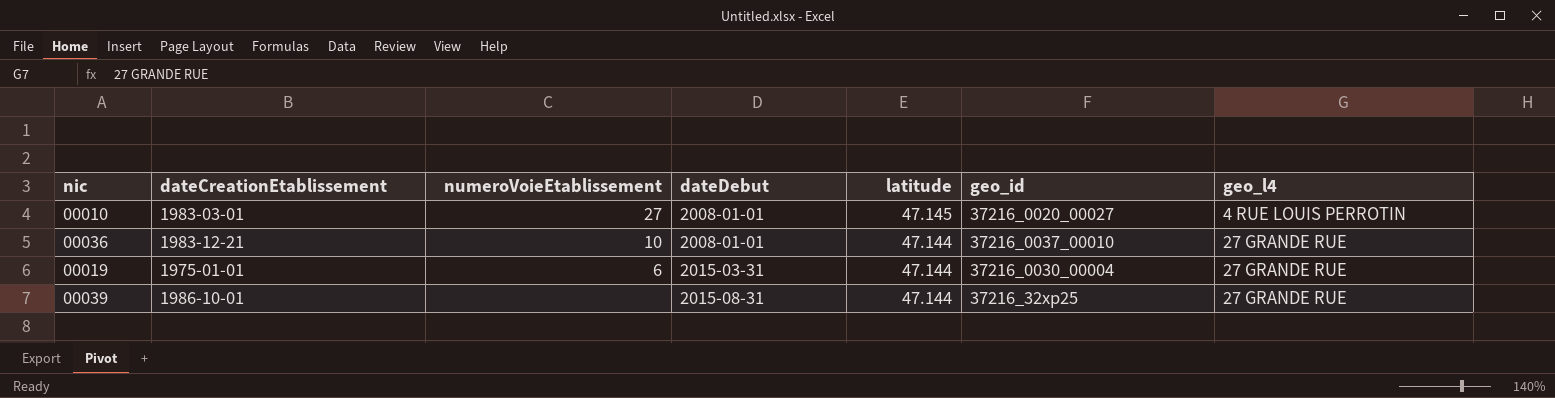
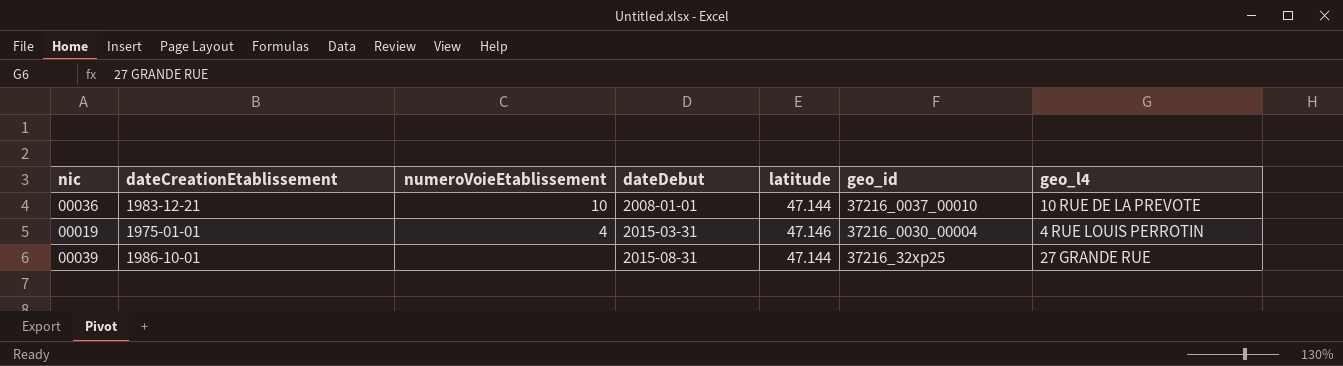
row 00010: 1983-03-01 | 27 | 2008-01-01 | 47.145 | 37216_0020_00027 | 4 RUE LOUIS PERROTIN -> none
00036 | geo_l4: 27 GRANDE RUE -> 10 RUE DE LA PREVOTE
00019 | numeroVoieEtablissement: 6 -> 4
00019 | latitude: 47.144 -> 47.146
00019 | geo_l4: 27 GRANDE RUE -> 4 RUE LOUIS PERROTIN

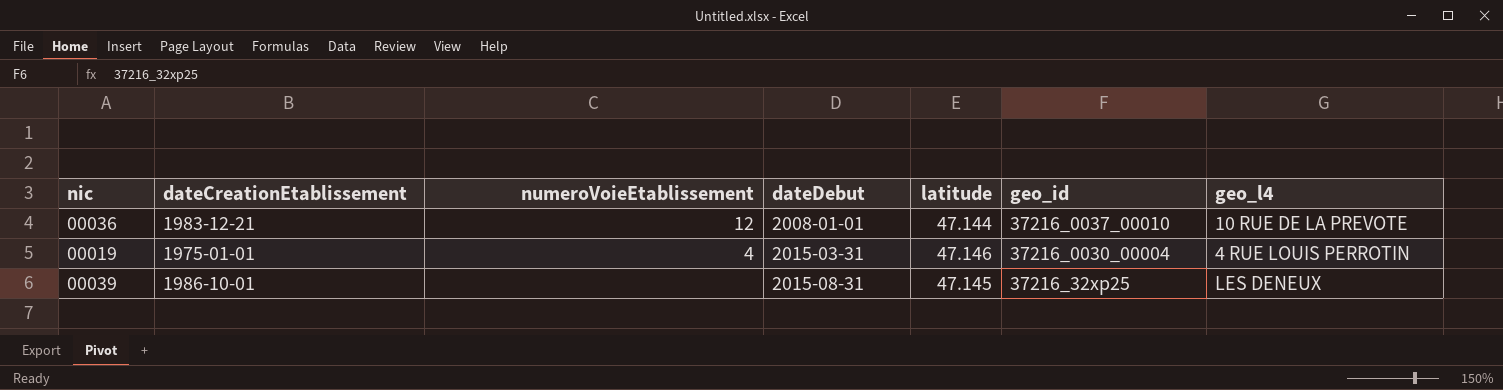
00036 | numeroVoieEtablissement: 10 -> 12
00039 | latitude: 47.144 -> 47.145
00039 | geo_l4: 27 GRANDE RUE -> LES DENEUX

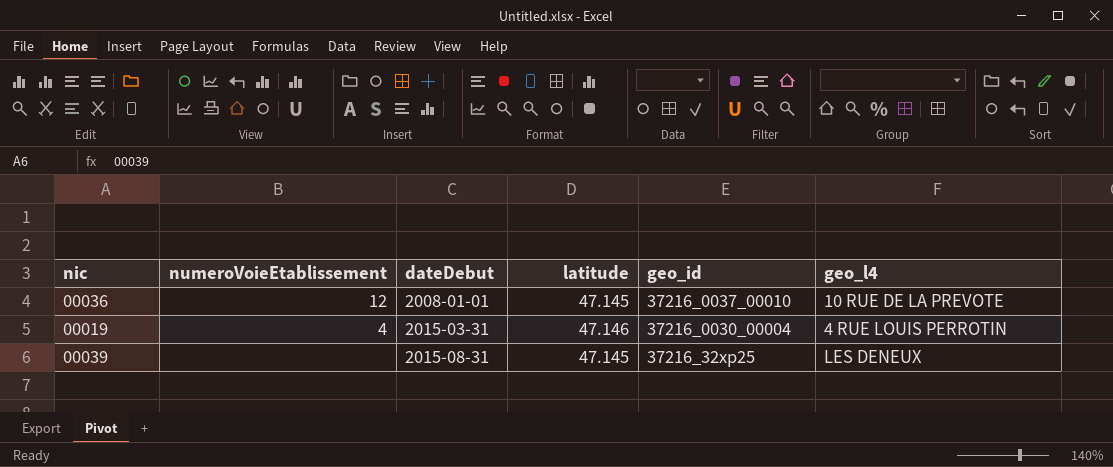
column dateCreationEtablissement | position: 2 -> none
00036 | latitude: 47.144 -> 47.145

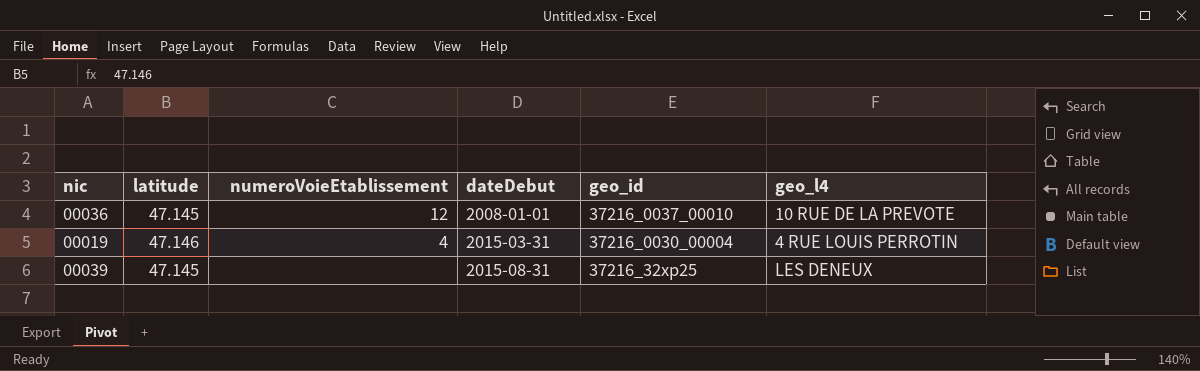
column latitude | position: 4 -> 2

